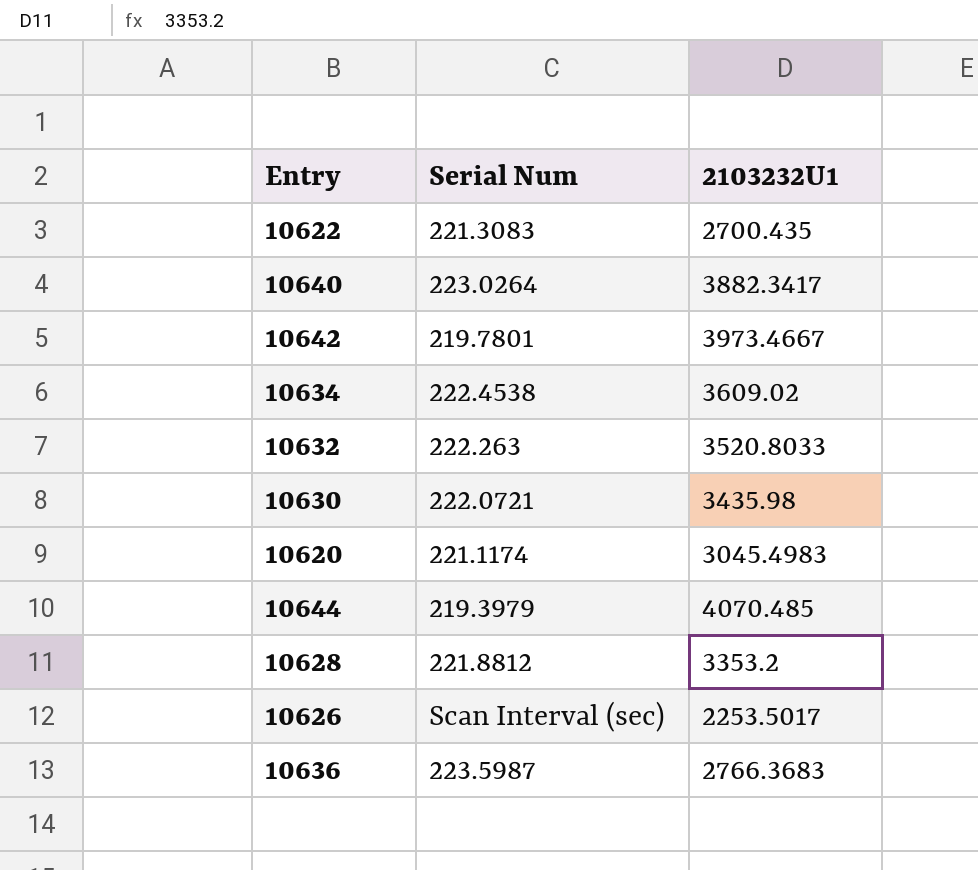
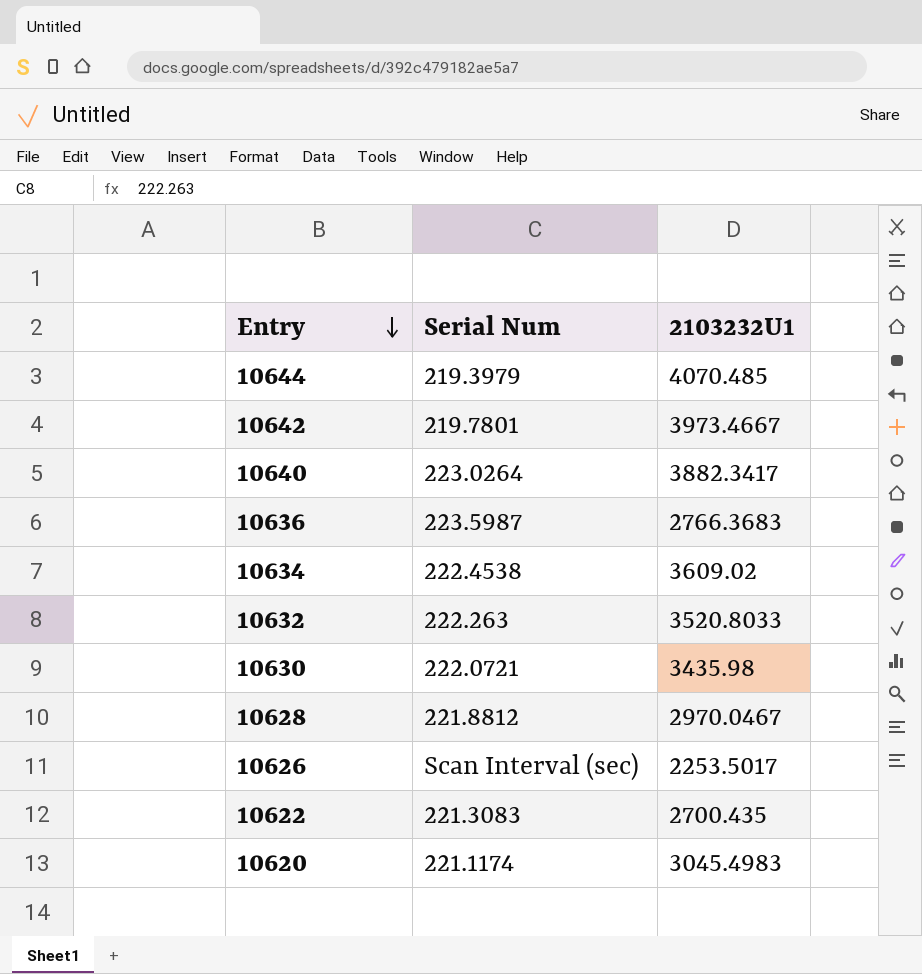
row order: none -> Entry descending
10628 | 2103232U1: 3353.2 -> 2970.0467

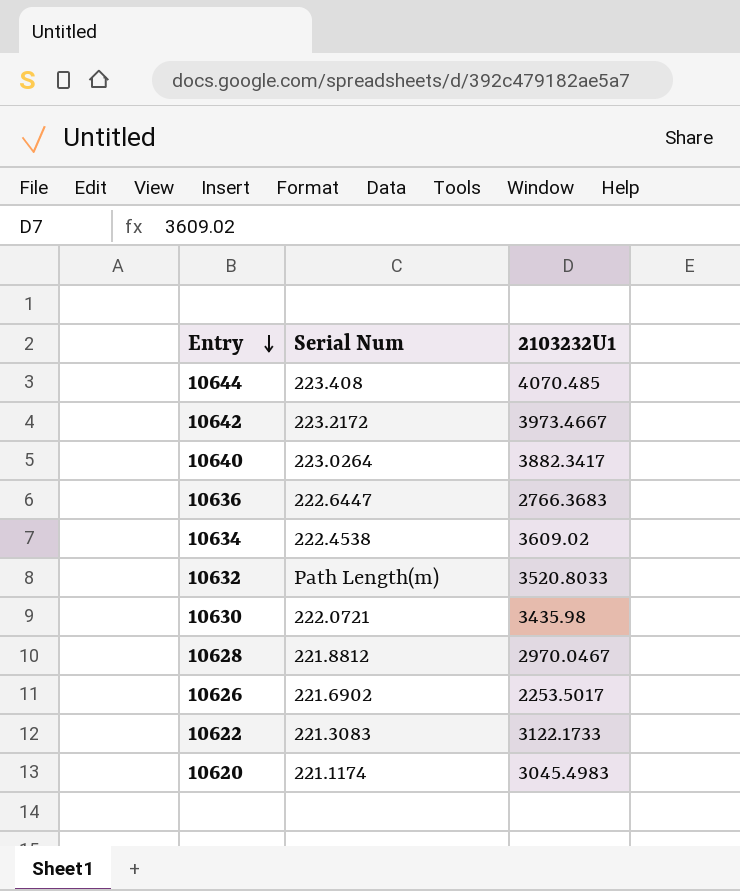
10644 | Serial Num: 219.3979 -> 223.408
10642 | Serial Num: 219.7801 -> 223.2172
10636 | Serial Num: 223.5987 -> 222.6447
10632 | Serial Num: 222.263 -> Path Length(m)
10626 | Serial Num: Scan Interval (sec) -> 221.6902
10622 | 2103232U1: 2700.435 -> 3122.1733

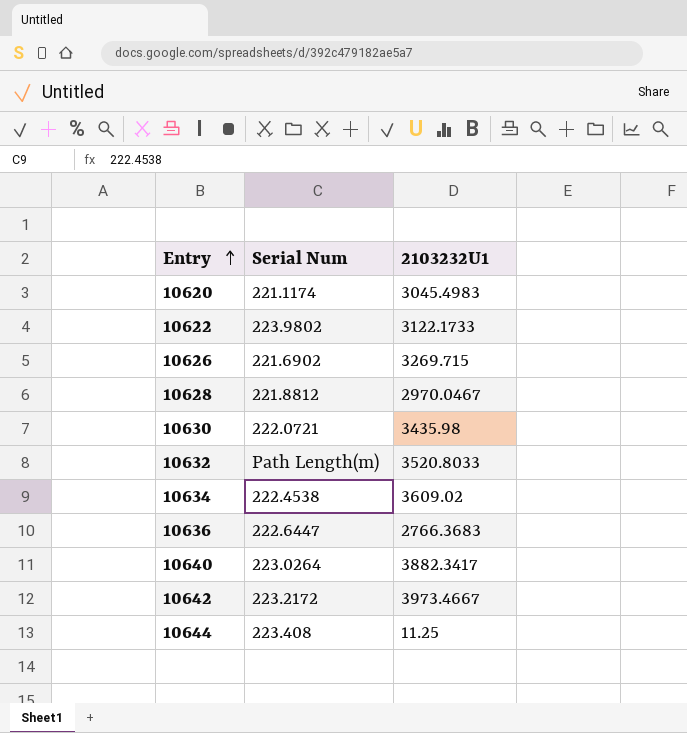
row order: Entry descending -> Entry ascending
10622 | Serial Num: 221.3083 -> 223.9802
10626 | 2103232U1: 2253.5017 -> 3269.715
10644 | 2103232U1: 4070.485 -> 11.25

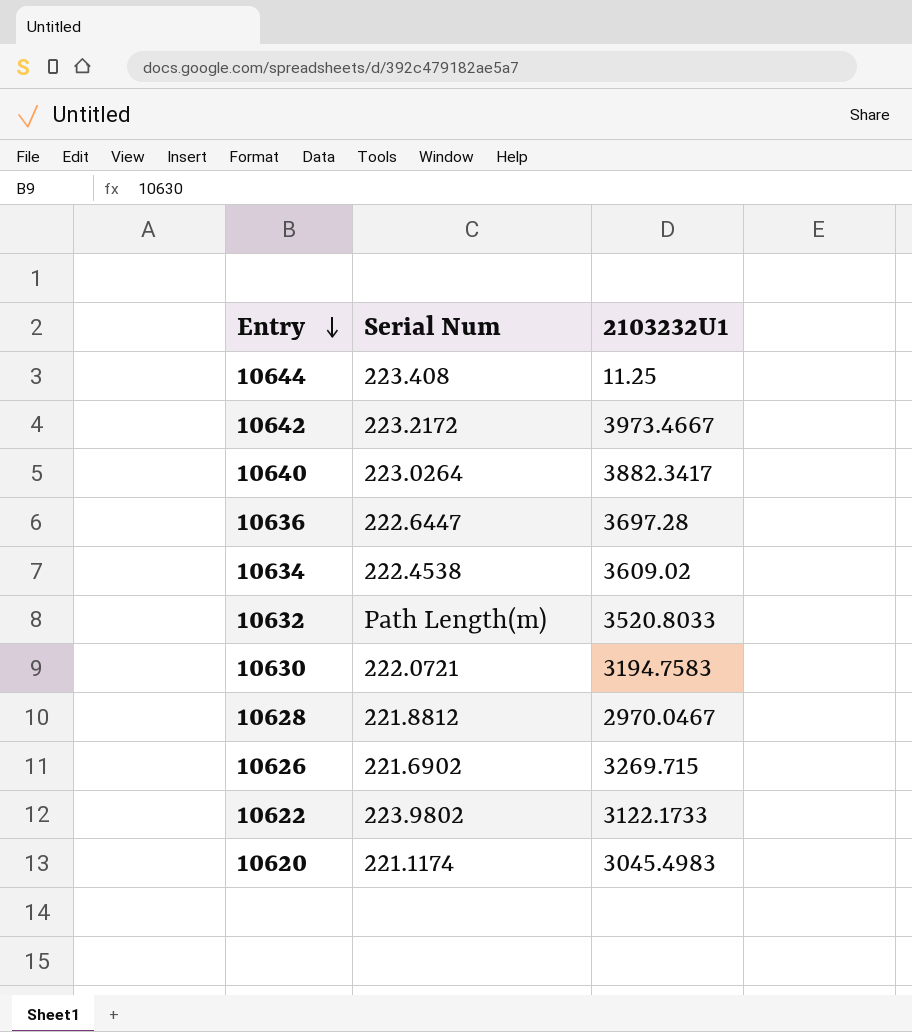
row order: Entry ascending -> Entry descending
10636 | 2103232U1: 2766.3683 -> 3697.28
10630 | 2103232U1: 3435.98 -> 3194.7583

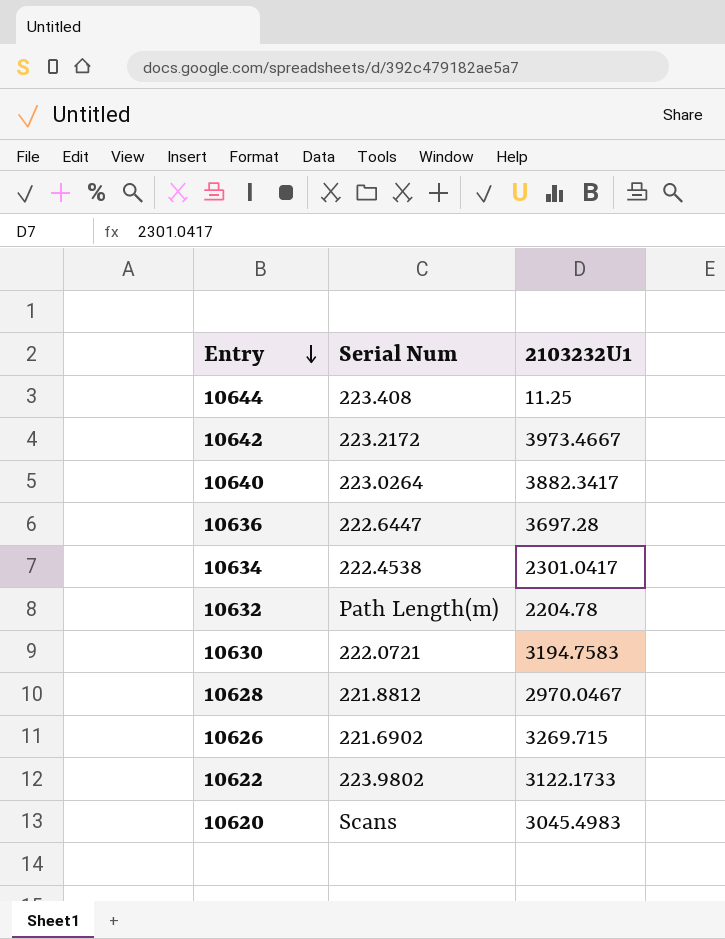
10634 | 2103232U1: 3609.02 -> 2301.0417
10632 | 2103232U1: 3520.8033 -> 2204.78
10620 | Serial Num: 221.1174 -> Scans

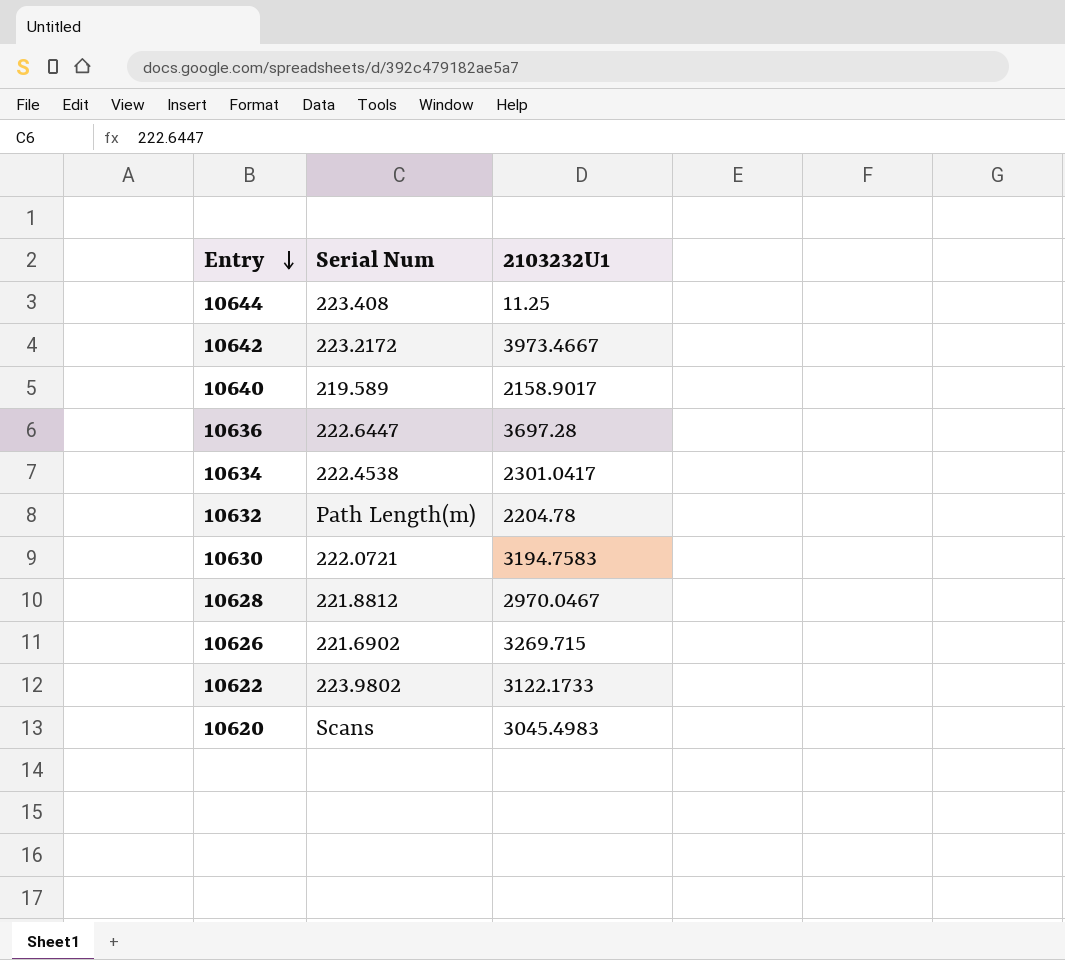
10640 | Serial Num: 223.0264 -> 219.589
10640 | 2103232U1: 3882.3417 -> 2158.9017

